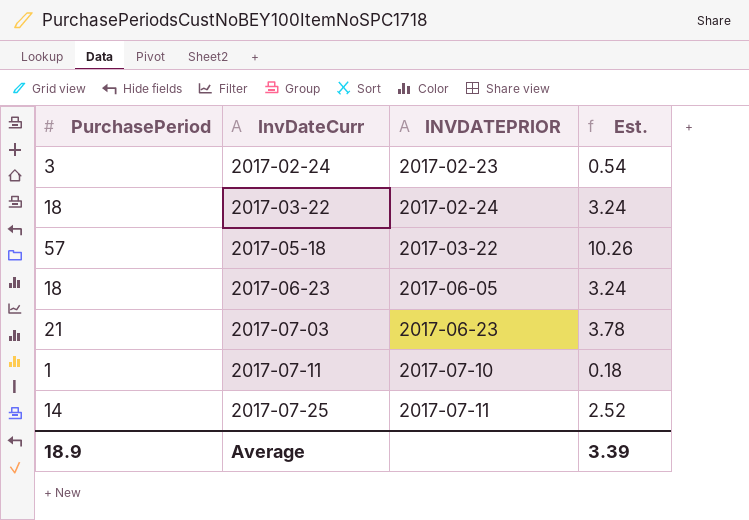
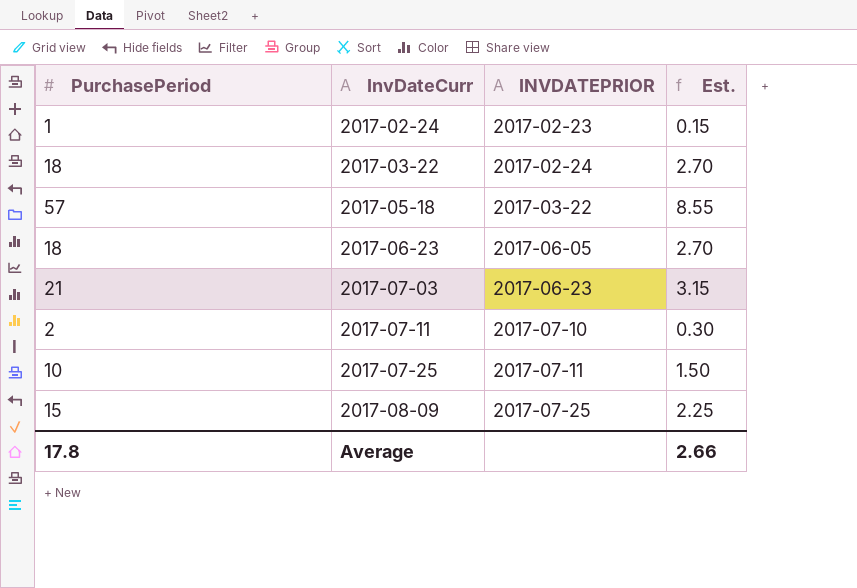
column Est. | formula: [PurchasePeriod] * 0.18 -> [PurchasePeriod] * 0.15
2017-02-24 | PurchasePeriod: 3 -> 1
2017-07-11 | PurchasePeriod: 1 -> 2
2017-07-25 | PurchasePeriod: 14 -> 10
row 2017-08-09: none -> 15 | 2017-07-25 | 2.25
Average | PurchasePeriod: 18.9 -> 17.8
Average | Est.: 3.39 -> 2.66

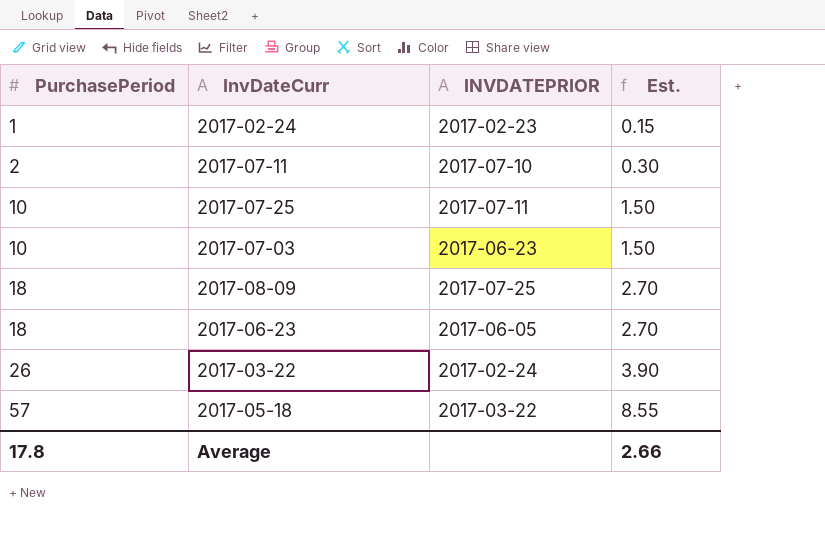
row order: InvDateCurr ascending -> PurchasePeriod ascending
2017-07-03 | PurchasePeriod: 21 -> 10
2017-07-03 | Est.: 3.15 -> 1.50
2017-08-09 | PurchasePeriod: 15 -> 18
2017-08-09 | Est.: 2.25 -> 2.70
2017-03-22 | PurchasePeriod: 18 -> 26
2017-03-22 | Est.: 2.70 -> 3.90

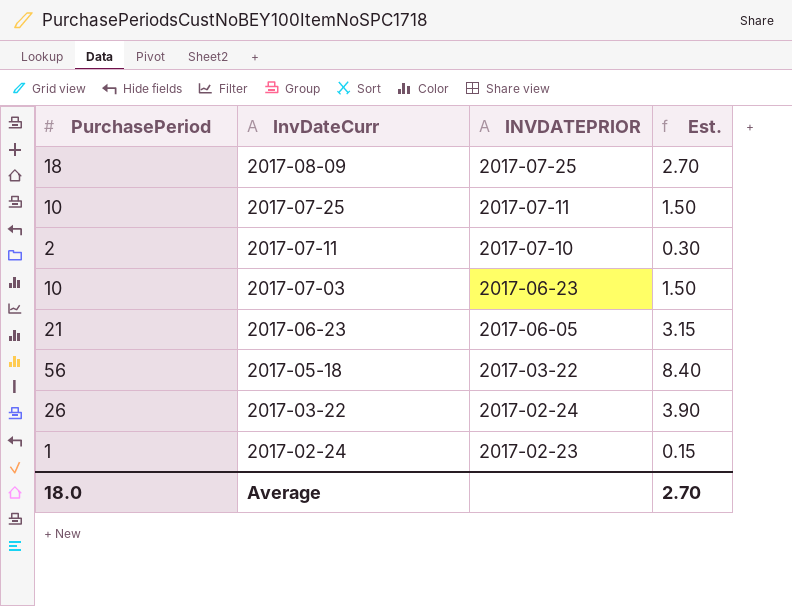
row order: PurchasePeriod ascending -> InvDateCurr descending
2017-06-23 | PurchasePeriod: 18 -> 21
2017-06-23 | Est.: 2.70 -> 3.15
2017-05-18 | PurchasePeriod: 57 -> 56
2017-05-18 | Est.: 8.55 -> 8.40
Average | PurchasePeriod: 17.8 -> 18.0
Average | Est.: 2.66 -> 2.70

